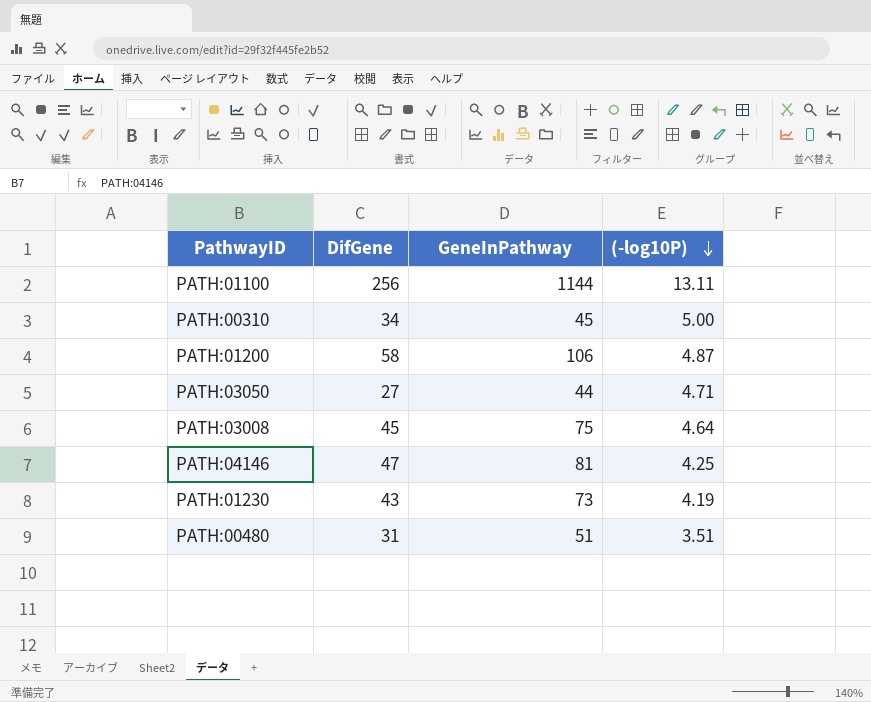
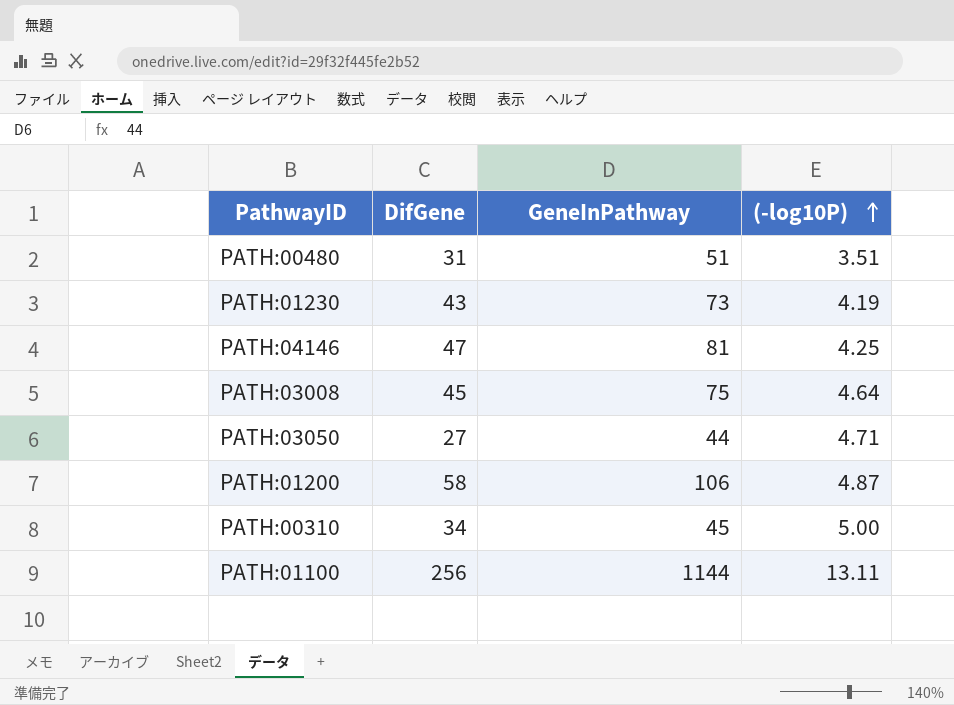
row order: (-log10P) descending -> (-log10P) ascending

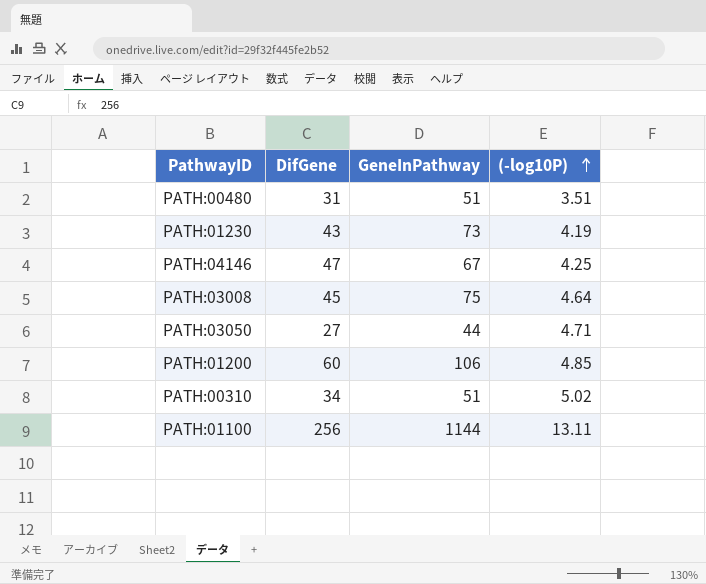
PATH:04146 | GeneInPathway: 81 -> 67
PATH:01200 | DifGene: 58 -> 60
PATH:01200 | (-log10P): 4.87 -> 4.85
PATH:00310 | GeneInPathway: 45 -> 51
PATH:00310 | (-log10P): 5.00 -> 5.02

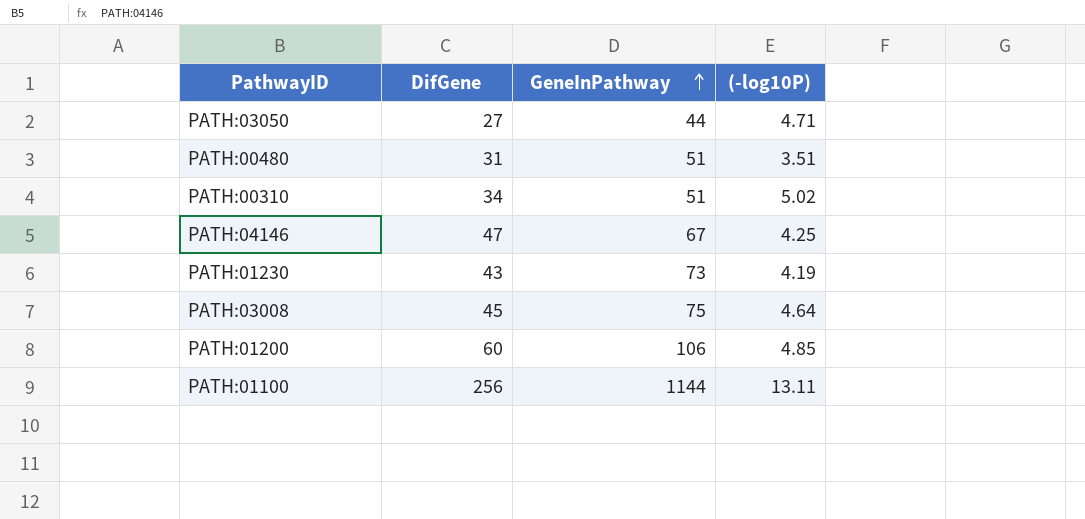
row order: (-log10P) ascending -> GeneInPathway ascending

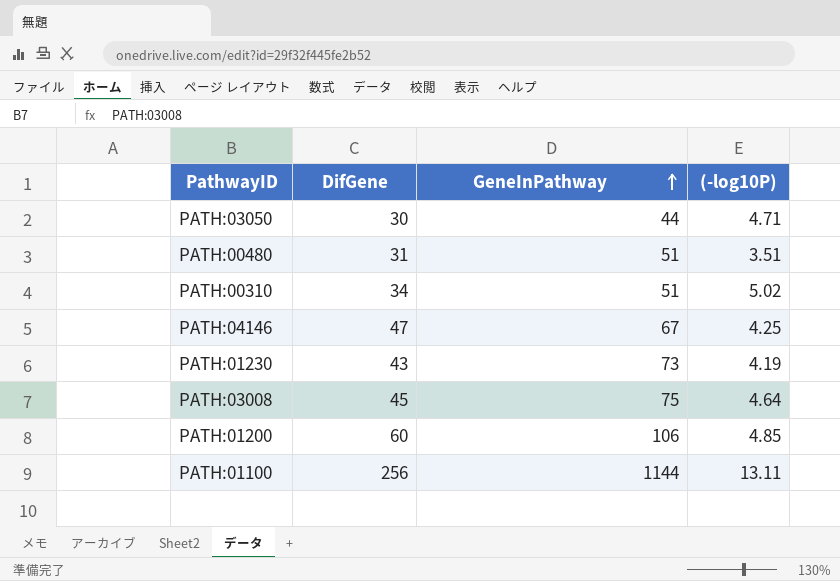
PATH:03050 | DifGene: 27 -> 30

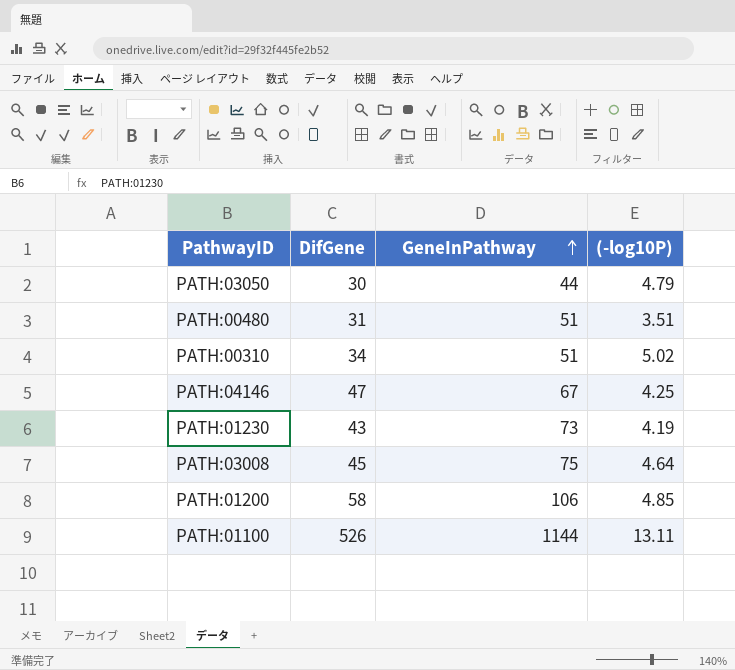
PATH:03050 | (-log10P): 4.71 -> 4.79
PATH:01200 | DifGene: 60 -> 58
PATH:01100 | DifGene: 256 -> 526

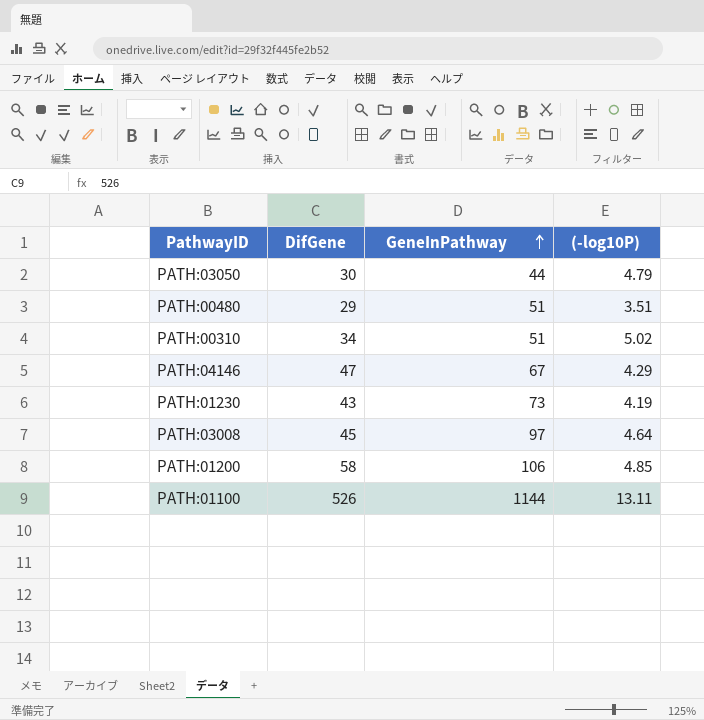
PATH:00480 | DifGene: 31 -> 29
PATH:04146 | (-log10P): 4.25 -> 4.29
PATH:03008 | GeneInPathway: 75 -> 97

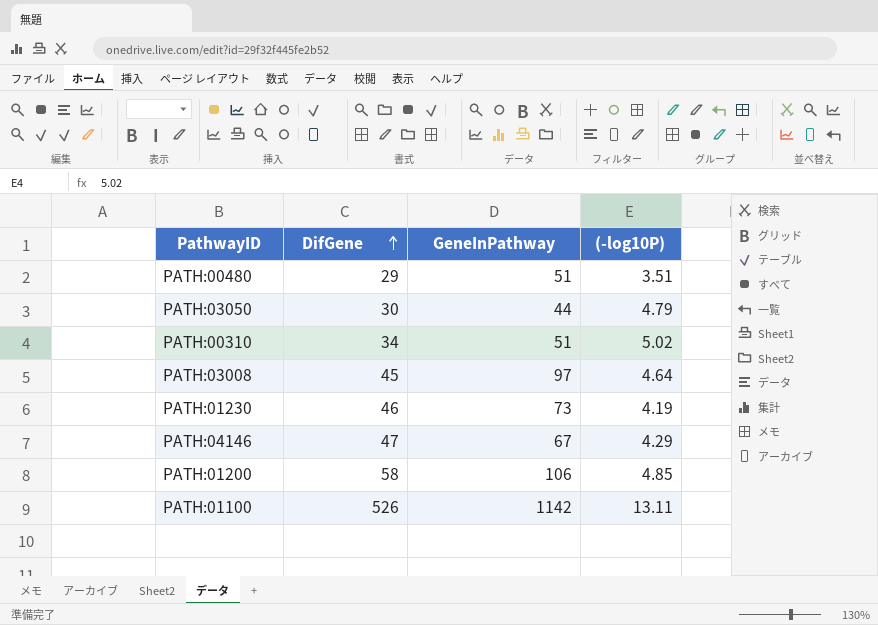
row order: GeneInPathway ascending -> DifGene ascending
PATH:01230 | DifGene: 43 -> 46
PATH:01100 | GeneInPathway: 1144 -> 1142

